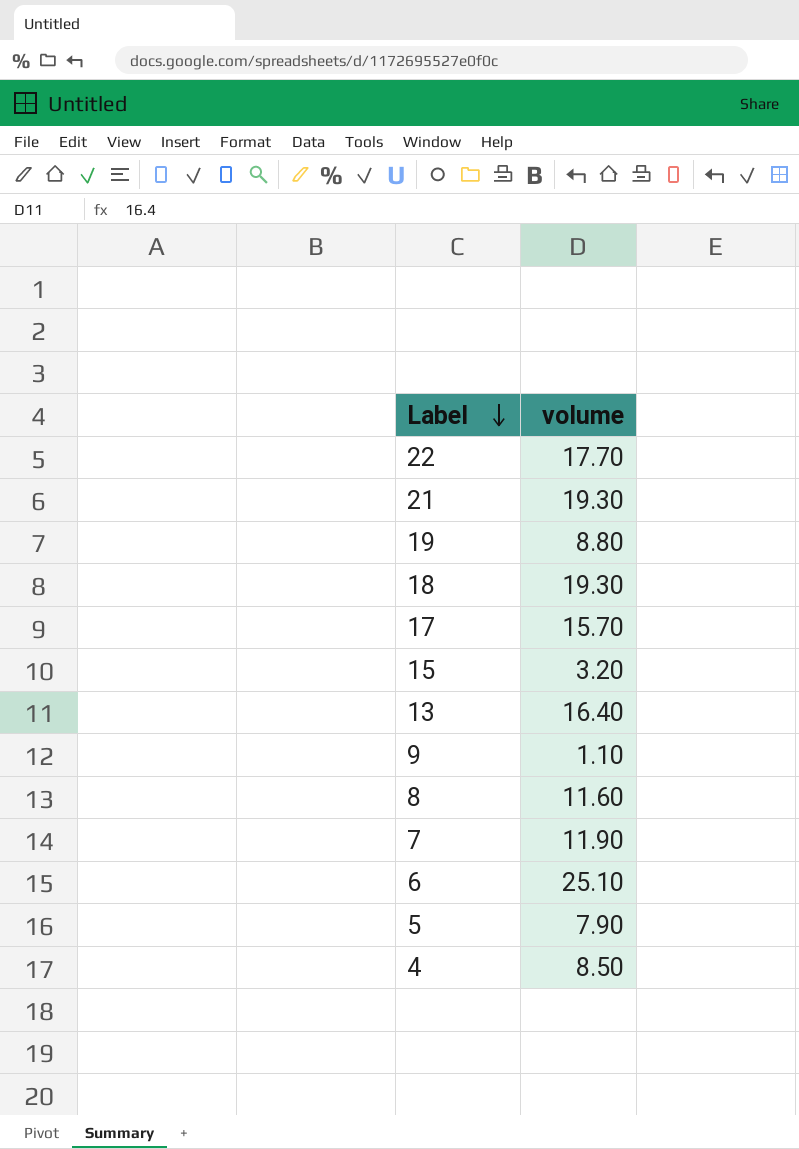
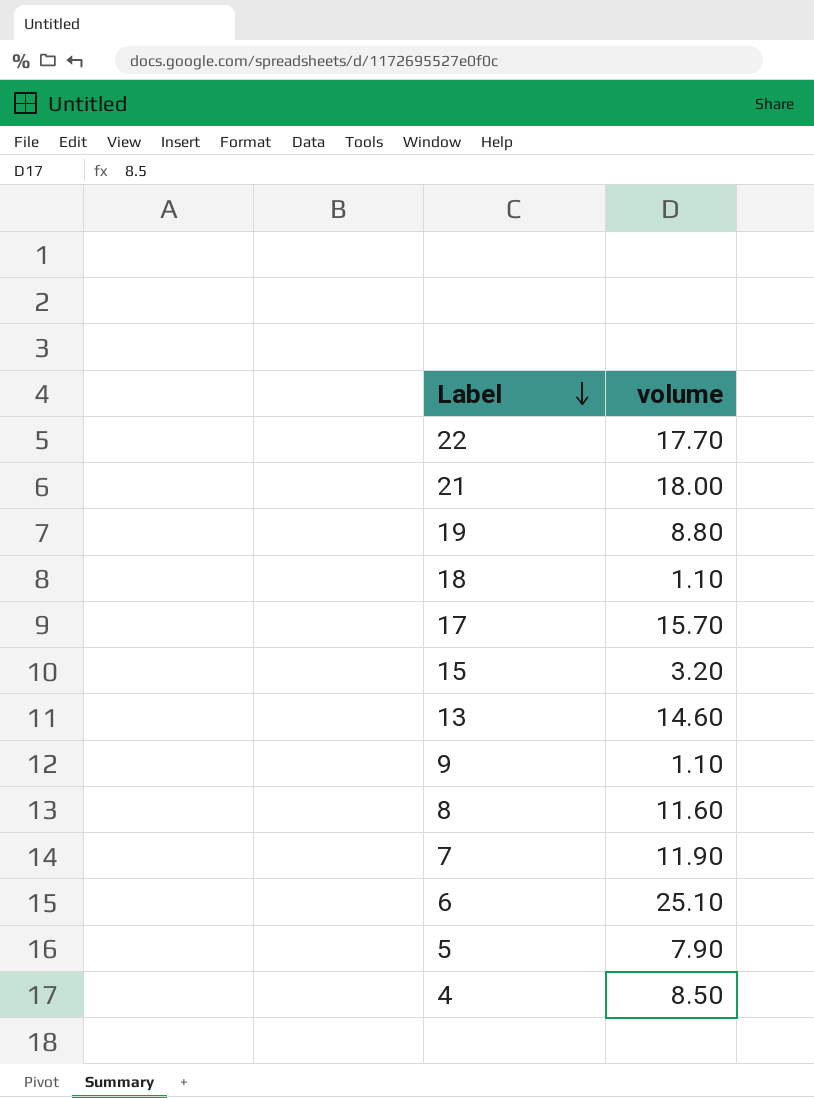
21 | volume: 19.30 -> 18.00
18 | volume: 19.30 -> 1.10
13 | volume: 16.40 -> 14.60

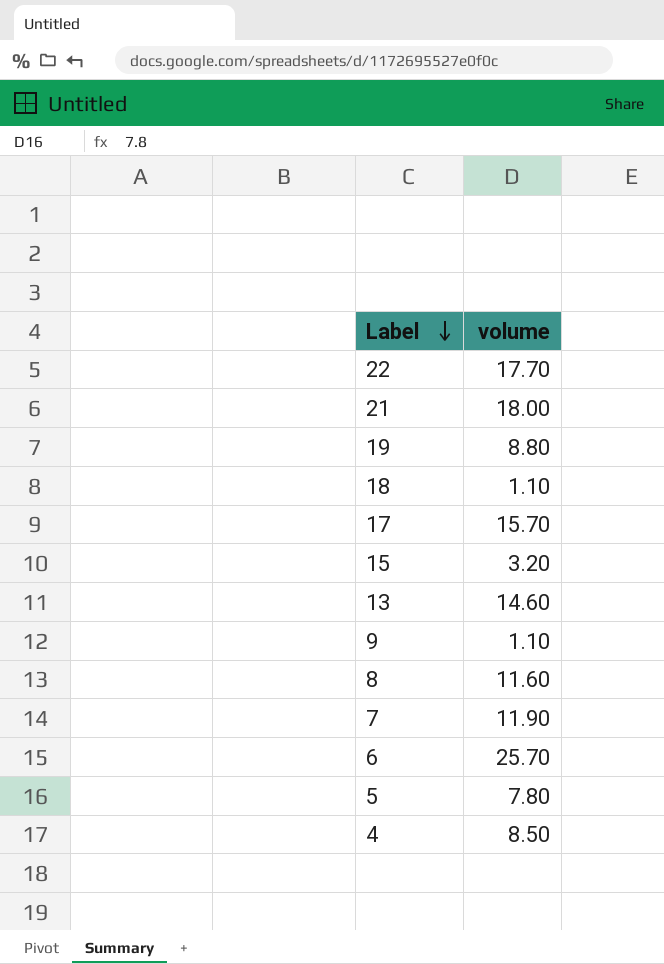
6 | volume: 25.10 -> 25.70
5 | volume: 7.90 -> 7.80

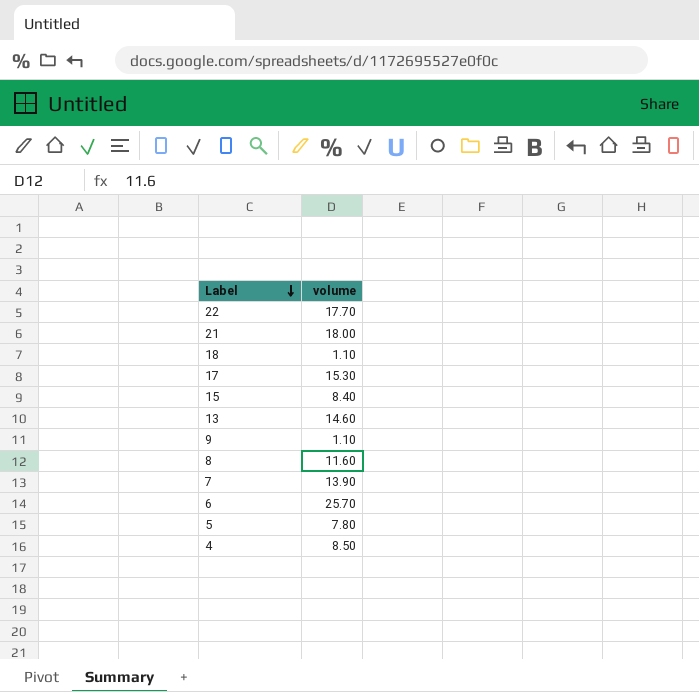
row 19: 8.80 -> none
17 | volume: 15.70 -> 15.30
15 | volume: 3.20 -> 8.40
7 | volume: 11.90 -> 13.90

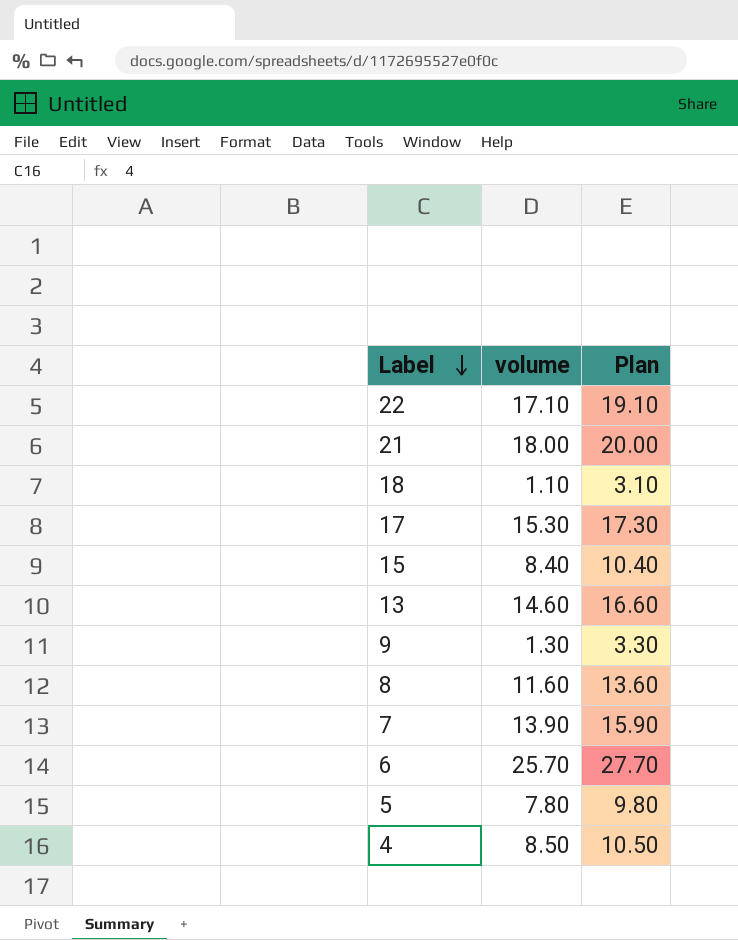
column Plan | formula: none -> [volume] + 2
22 | volume: 17.70 -> 17.10
9 | volume: 1.10 -> 1.30

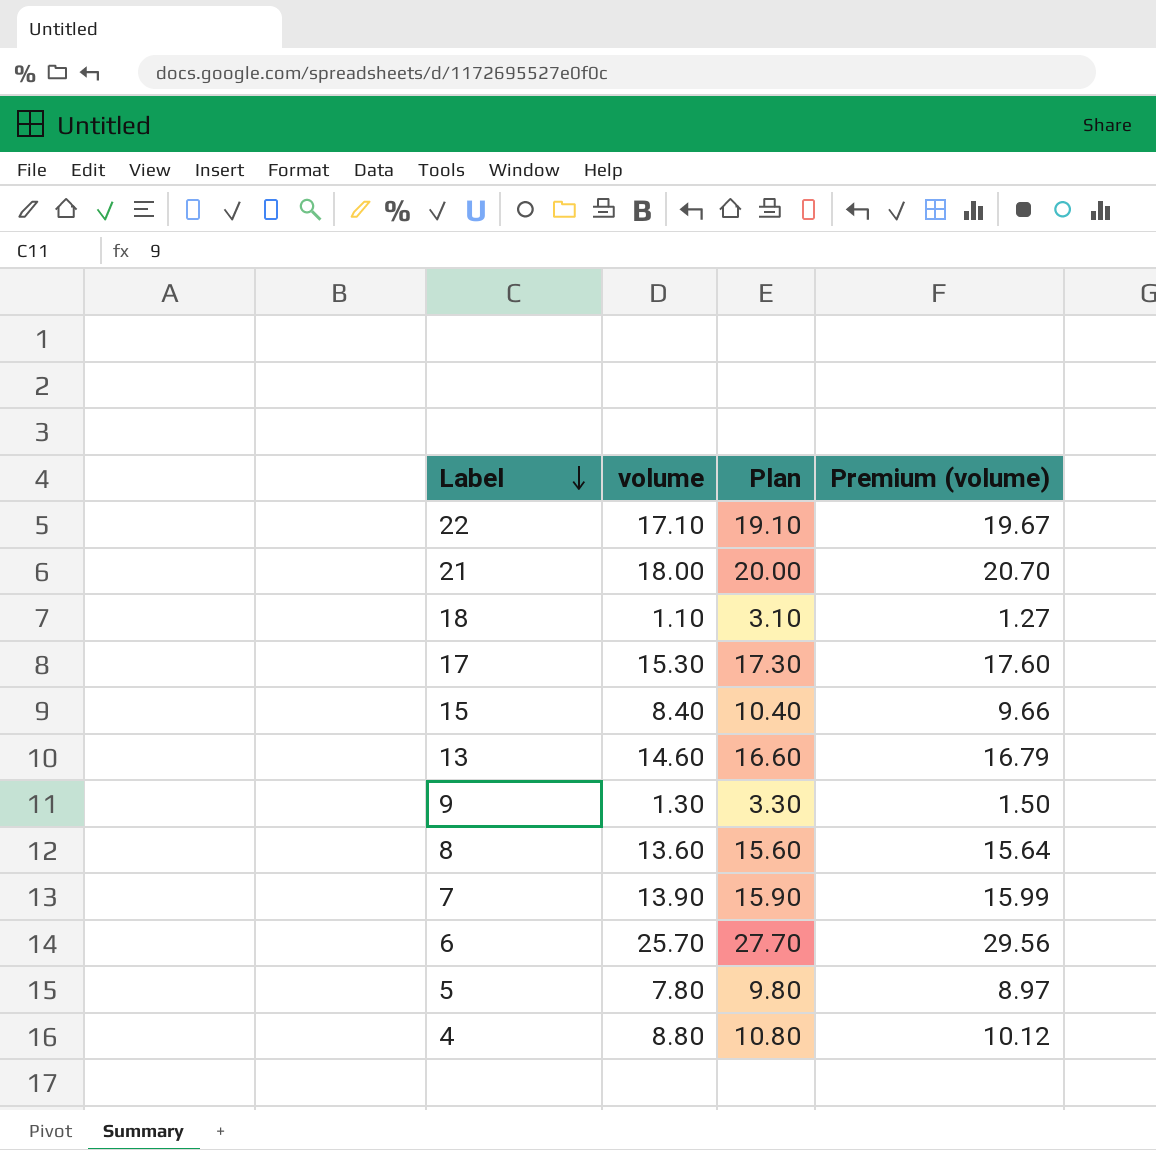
column Premium (volume) | formula: none -> [volume] * 1.15
8 | volume: 11.60 -> 13.60
8 | Plan: 13.60 -> 15.60
4 | volume: 8.50 -> 8.80
4 | Plan: 10.50 -> 10.80

